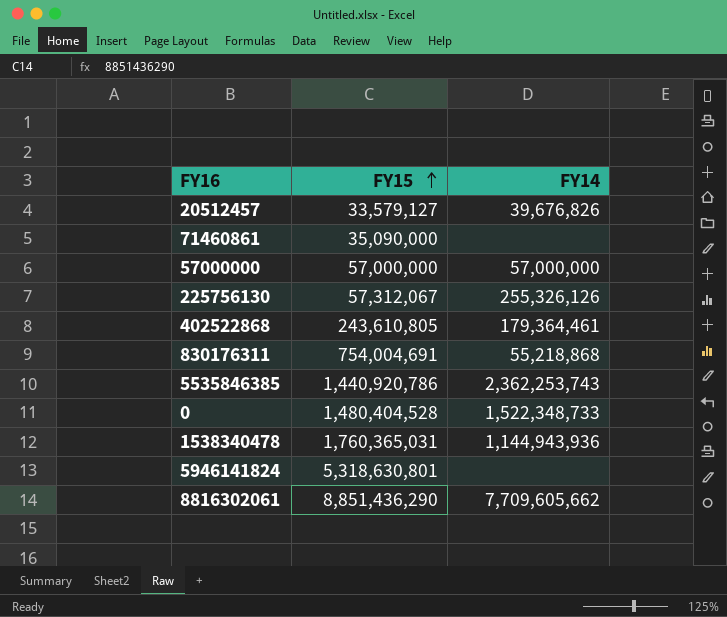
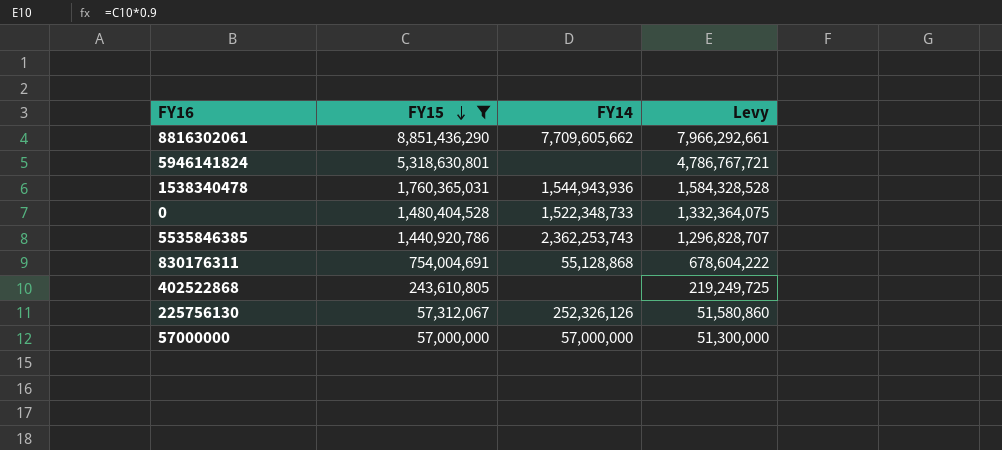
filter: none -> FY15 >= 57,000,000
row order: FY15 ascending -> FY15 descending
column Levy | formula: none -> [FY15] * 0.9
1538340478 | FY14: 1,144,943,936 -> 1,544,943,936
830176311 | FY14: 55,218,868 -> 55,128,868
402522868 | FY14: 179,364,461 -> none
225756130 | FY14: 255,326,126 -> 252,326,126

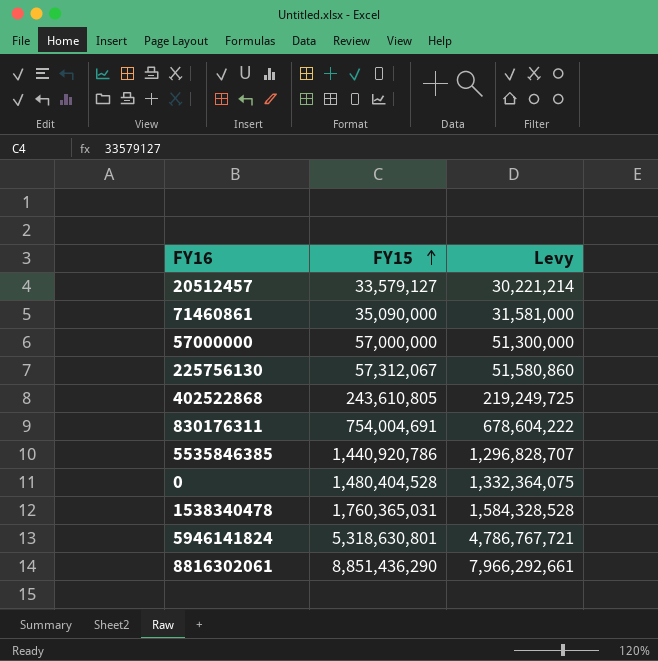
filter: FY15 >= 57,000,000 -> none
row order: FY15 descending -> FY15 ascending
column FY14 | position: 3 -> none

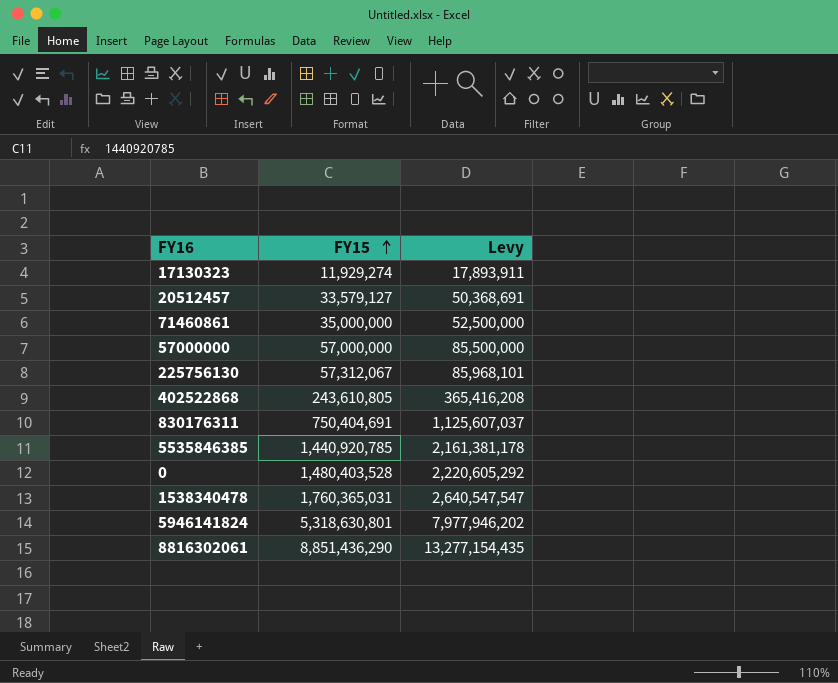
column Levy | formula: [FY15] * 0.9 -> [FY15] * 1.5
row 17130323: none -> 11,929,274 | 17,893,911
71460861 | FY15: 35,090,000 -> 35,000,000
830176311 | FY15: 754,004,691 -> 750,404,691
5535846385 | FY15: 1,440,920,786 -> 1,440,920,785
0 | FY15: 1,480,404,528 -> 1,480,403,528

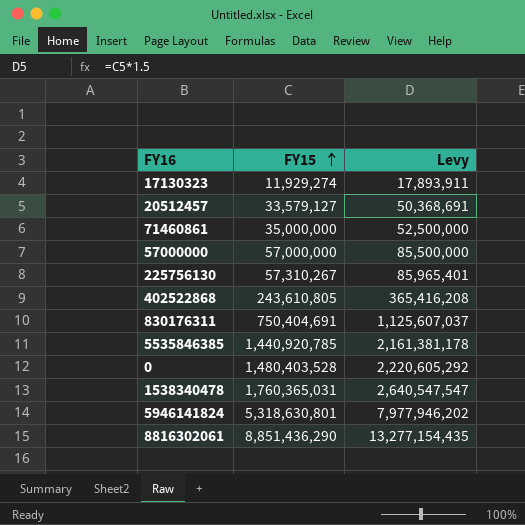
225756130 | FY15: 57,312,067 -> 57,310,267
225756130 | Levy: 85,968,101 -> 85,965,401

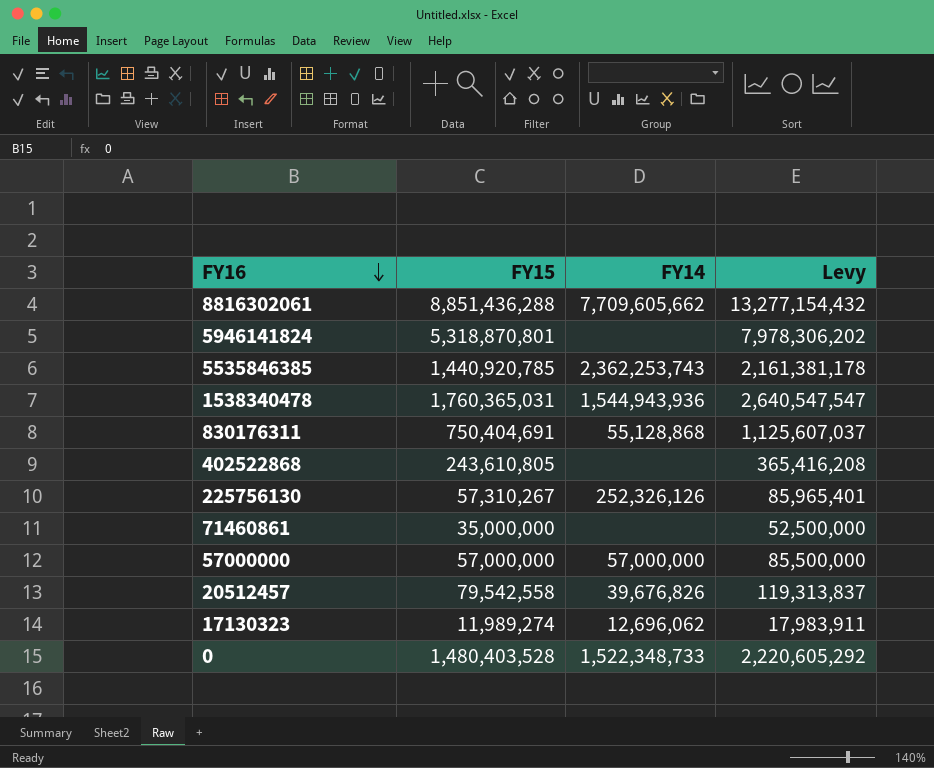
row order: FY15 ascending -> FY16 descending
column FY14 | position: none -> 3
8816302061 | FY15: 8,851,436,290 -> 8,851,436,288
8816302061 | Levy: 13,277,154,435 -> 13,277,154,432
5946141824 | FY15: 5,318,630,801 -> 5,318,870,801
5946141824 | Levy: 7,977,946,202 -> 7,978,306,202
20512457 | FY15: 33,579,127 -> 79,542,558
20512457 | Levy: 50,368,691 -> 119,313,837
17130323 | FY15: 11,929,274 -> 11,989,274
17130323 | Levy: 17,893,911 -> 17,983,911

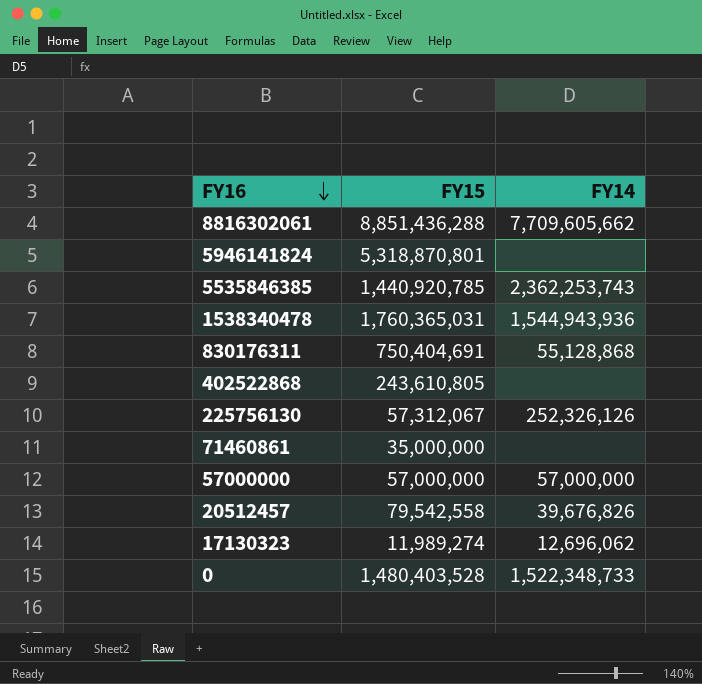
column Levy | formula: [FY15] * 1.5 -> none
225756130 | FY15: 57,310,267 -> 57,312,067

